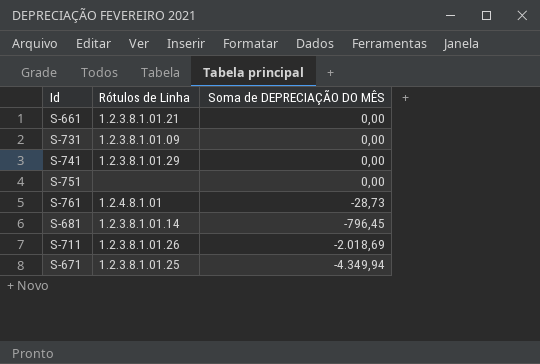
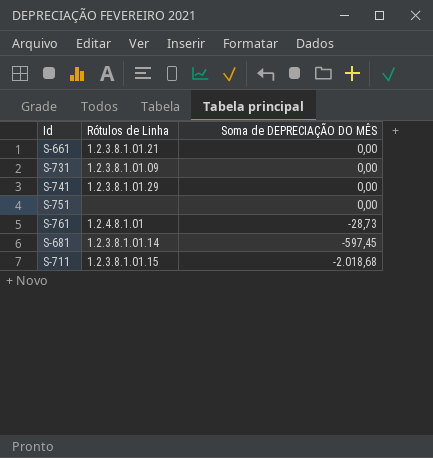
row S-671: 1.2.3.8.1.01.25 | -4.349,94 -> none
S-681 | Soma de DEPRECIAÇÃO DO MÊS: -796,45 -> -597,45
S-711 | Rótulos de Linha: 1.2.3.8.1.01.26 -> 1.2.3.8.1.01.15
S-711 | Soma de DEPRECIAÇÃO DO MÊS: -2.018,69 -> -2.018,68

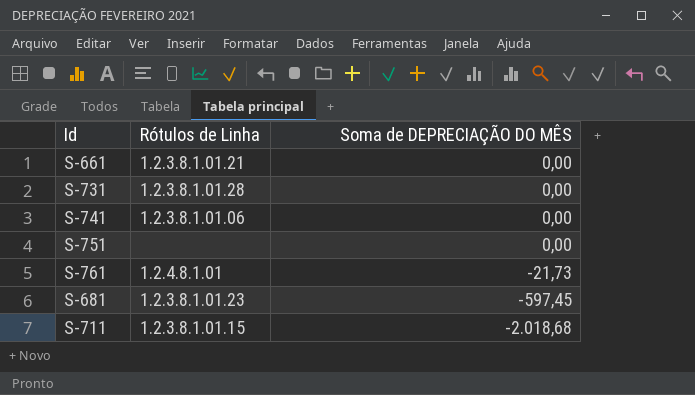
S-731 | Rótulos de Linha: 1.2.3.8.1.01.09 -> 1.2.3.8.1.01.28
S-741 | Rótulos de Linha: 1.2.3.8.1.01.29 -> 1.2.3.8.1.01.06
S-761 | Soma de DEPRECIAÇÃO DO MÊS: -28,73 -> -21,73
S-681 | Rótulos de Linha: 1.2.3.8.1.01.14 -> 1.2.3.8.1.01.23

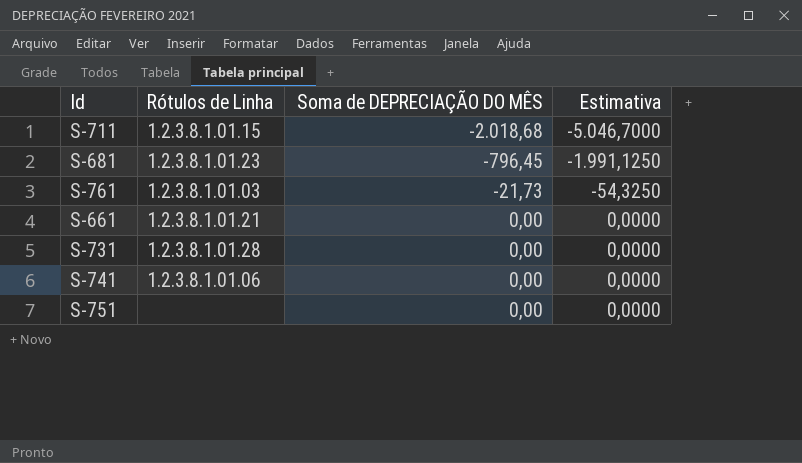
row order: Soma de DEPRECIAÇÃO DO MÊS descending -> Soma de DEPRECIAÇÃO DO MÊS ascending
column Estimativa | formula: none -> [Soma de DEPRECIAÇÃO DO MÊS] * 2,5
S-681 | Soma de DEPRECIAÇÃO DO MÊS: -597,45 -> -796,45
S-761 | Rótulos de Linha: 1.2.4.8.1.01 -> 1.2.3.8.1.01.03

